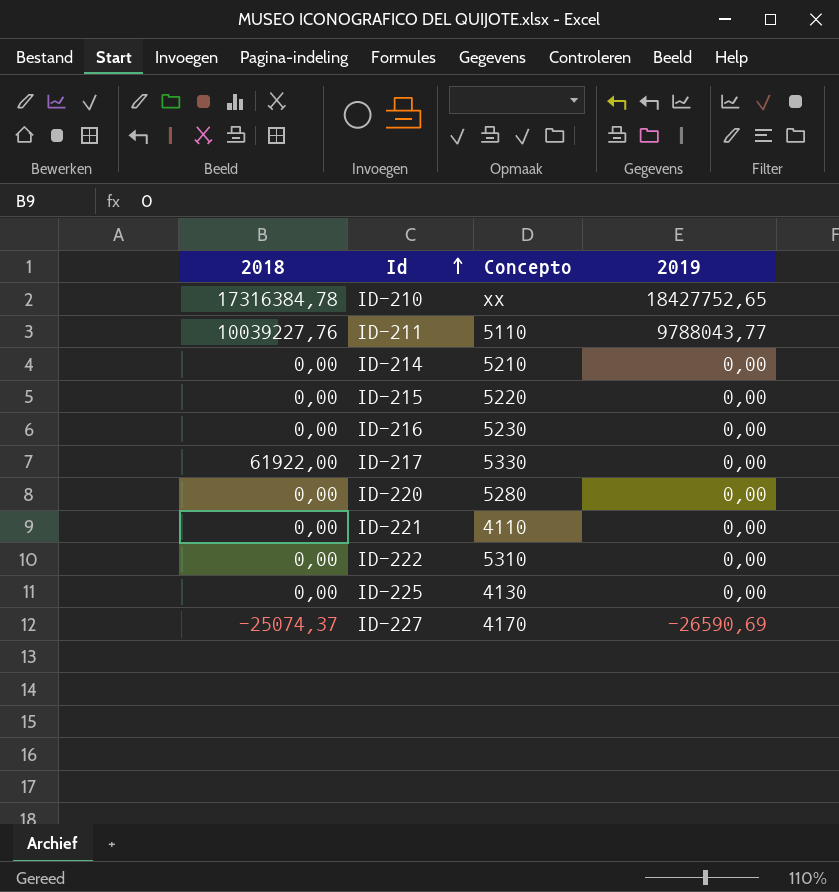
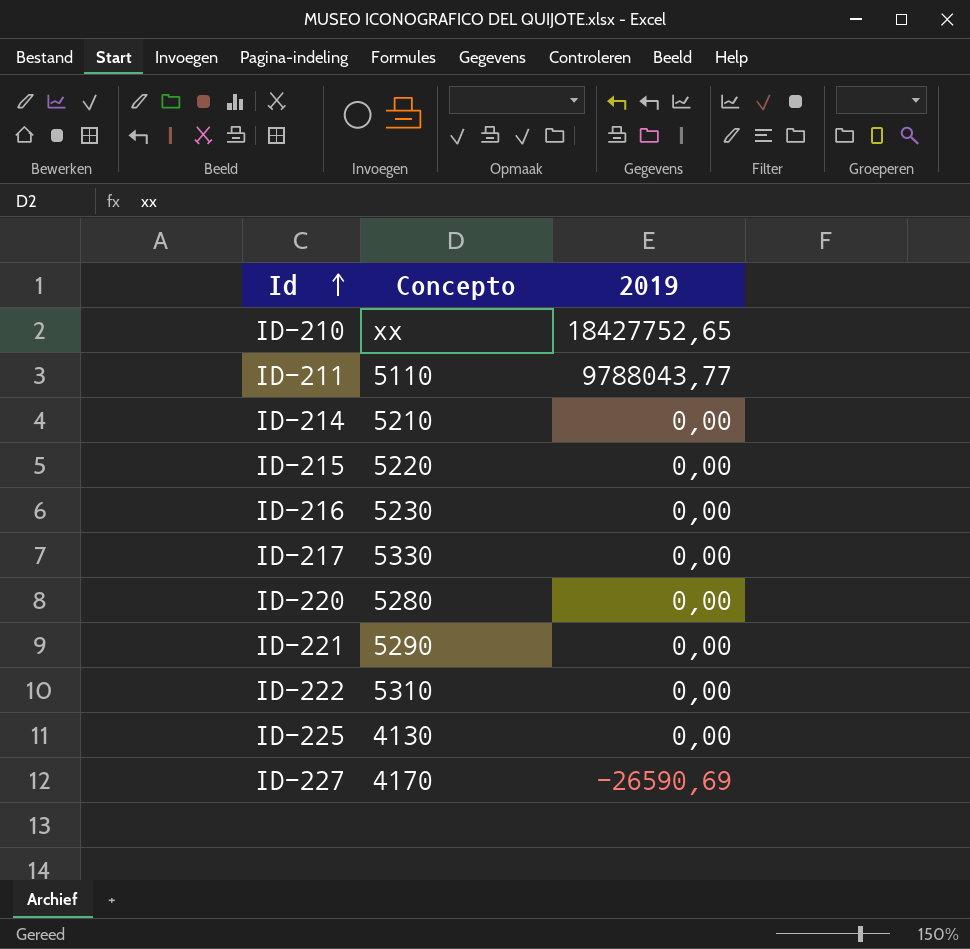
column 2018 | position: 1 -> none
ID-221 | Concepto: 4110 -> 5290

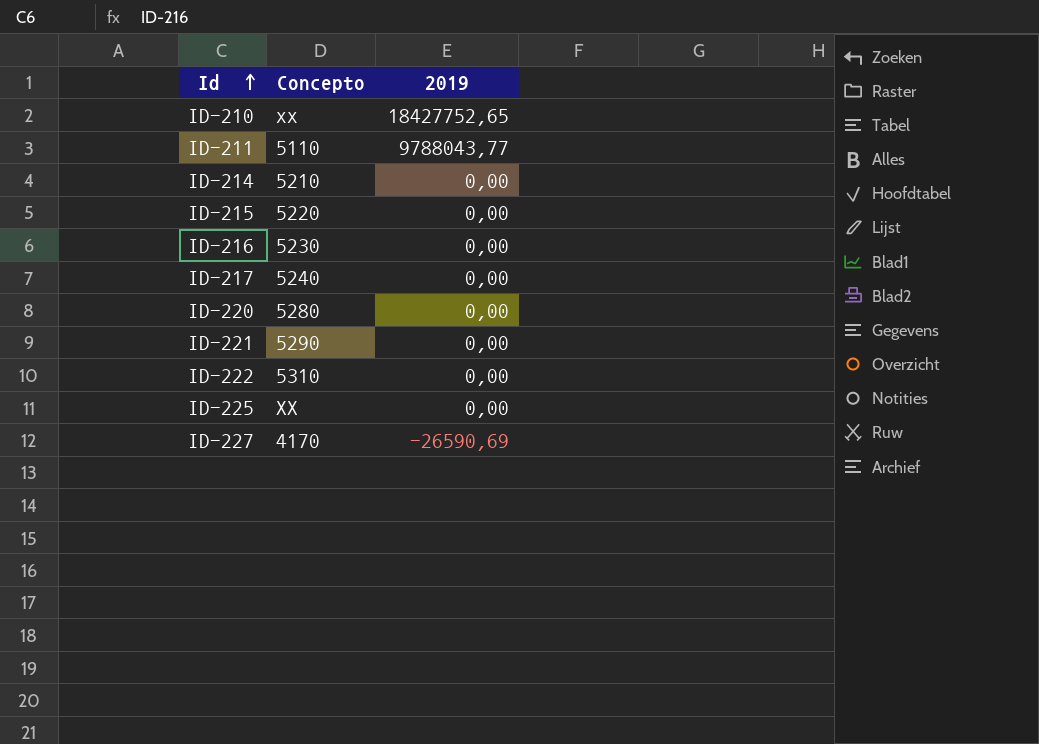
ID-217 | Concepto: 5330 -> 5240
ID-225 | Concepto: 4130 -> XX

